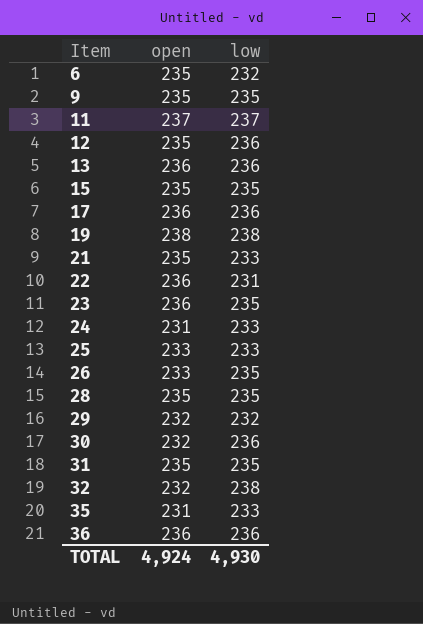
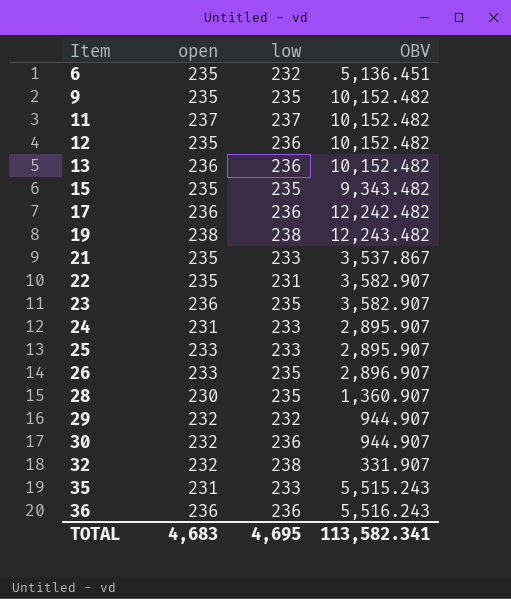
column OBV | position: none -> 4
row 31: 235 | 235 -> none
22 | open: 236 -> 235
28 | open: 235 -> 230
TOTAL | open: 4,924 -> 4,683
TOTAL | low: 4,930 -> 4,695

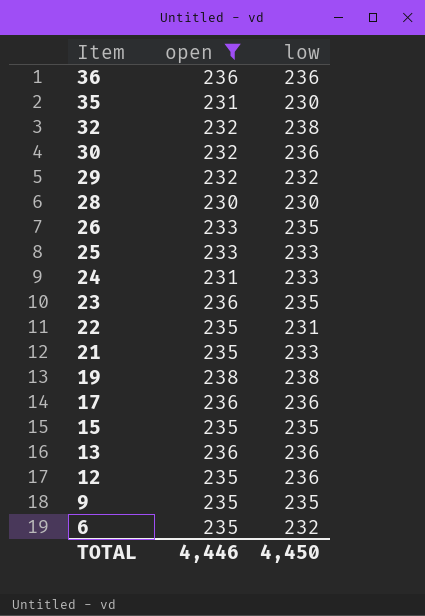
filter: none -> open != 237
row order: Item ascending -> Item descending
column OBV | position: 4 -> none
35 | low: 233 -> 230
28 | low: 235 -> 230
TOTAL | open: 4,683 -> 4,446
TOTAL | low: 4,695 -> 4,450

